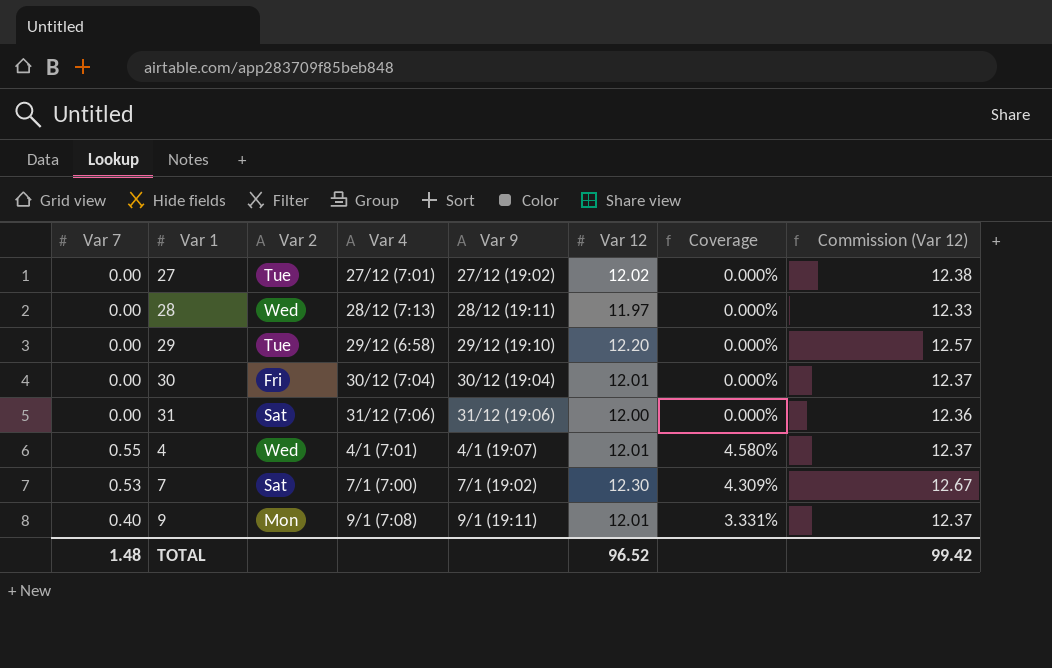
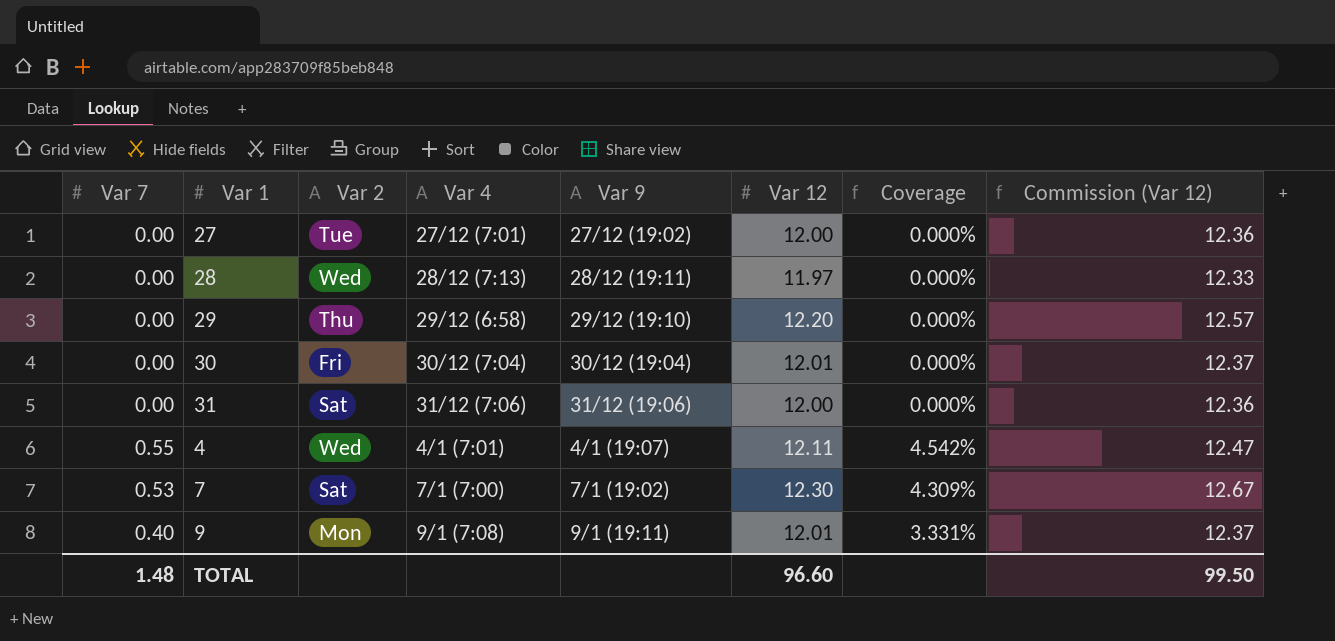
27 | Var 12: 12.02 -> 12.00
27 | Commission (Var 12): 12.38 -> 12.36
29 | Var 2: Tue -> Thu
4 | Var 12: 12.01 -> 12.11
4 | Coverage: 4.580% -> 4.542%
4 | Commission (Var 12): 12.37 -> 12.47
TOTAL | Var 12: 96.52 -> 96.60
TOTAL | Commission (Var 12): 99.42 -> 99.50

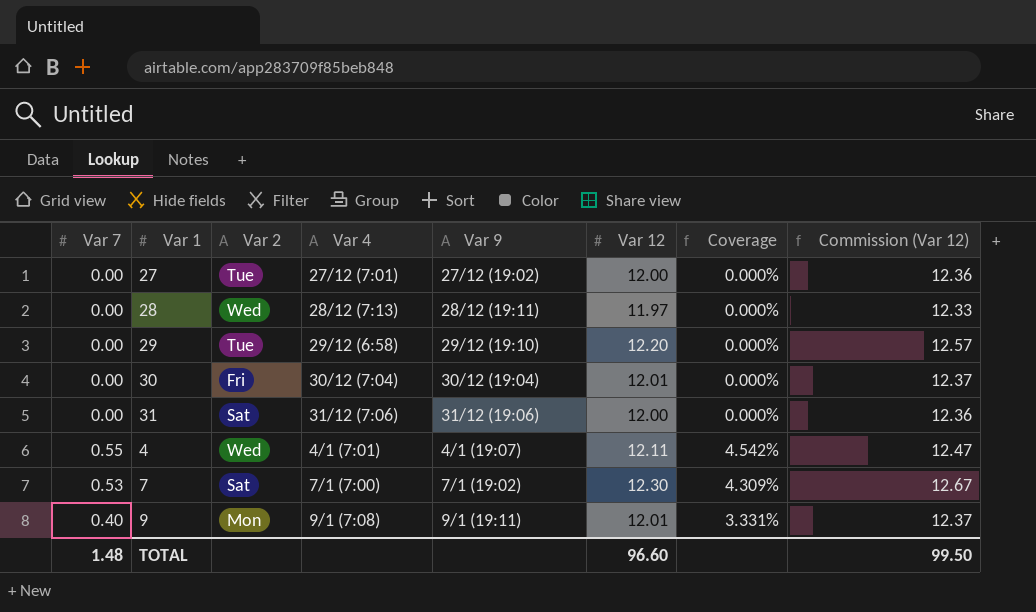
29 | Var 2: Thu -> Tue

